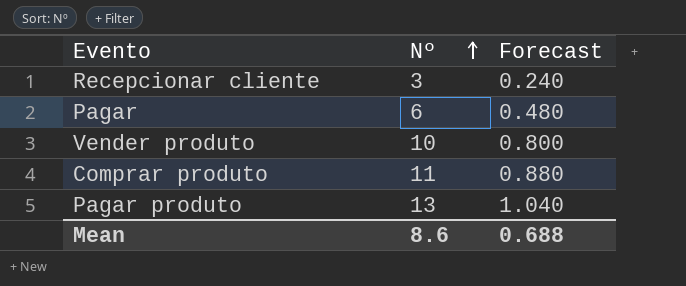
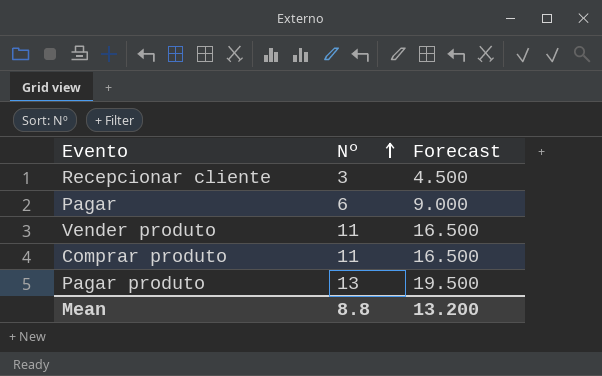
column Forecast | formula: [Nº] * 0.08 -> [Nº] * 1.5
Vender produto | Nº: 10 -> 11
Mean | Nº: 8.6 -> 8.8
Mean | Forecast: 0.688 -> 13.200

